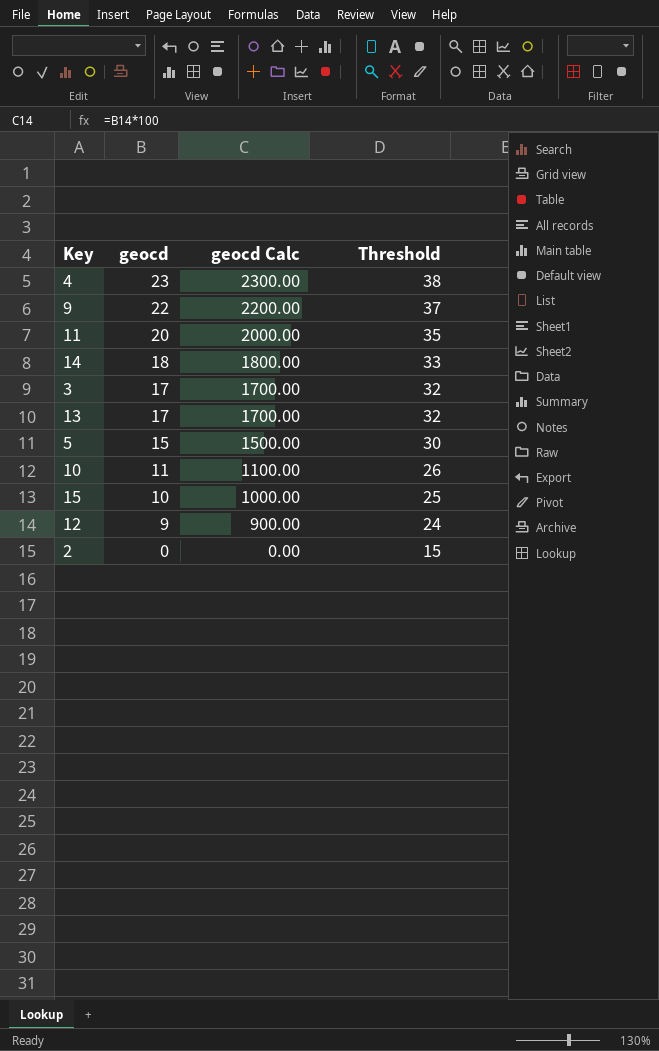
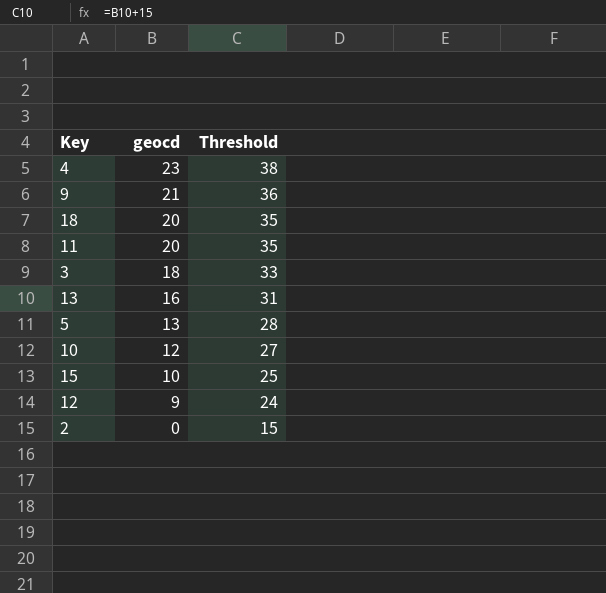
column geocd Calc | formula: [geocd] * 100 -> none
row 14: 18 | 1800.00 | 33 -> none
9 | geocd: 22 -> 21
9 | Threshold: 37 -> 36
row 18: none -> 20 | 35
3 | geocd: 17 -> 18
3 | Threshold: 32 -> 33
13 | geocd: 17 -> 16
13 | Threshold: 32 -> 31
5 | geocd: 15 -> 13
5 | Threshold: 30 -> 28
10 | geocd: 11 -> 12
10 | Threshold: 26 -> 27

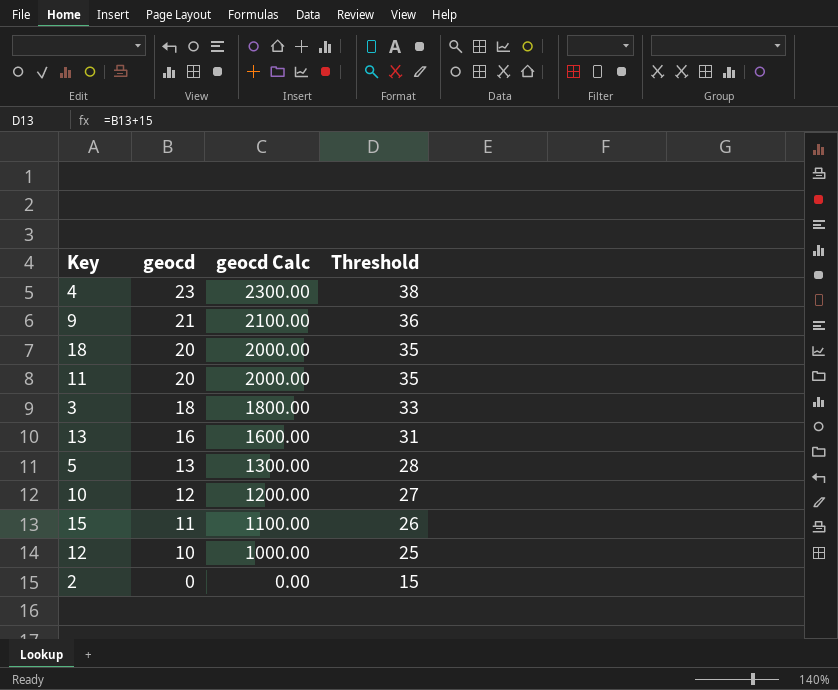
column geocd Calc | formula: none -> [geocd] * 100
15 | geocd: 10 -> 11
15 | Threshold: 25 -> 26
12 | geocd: 9 -> 10
12 | Threshold: 24 -> 25

